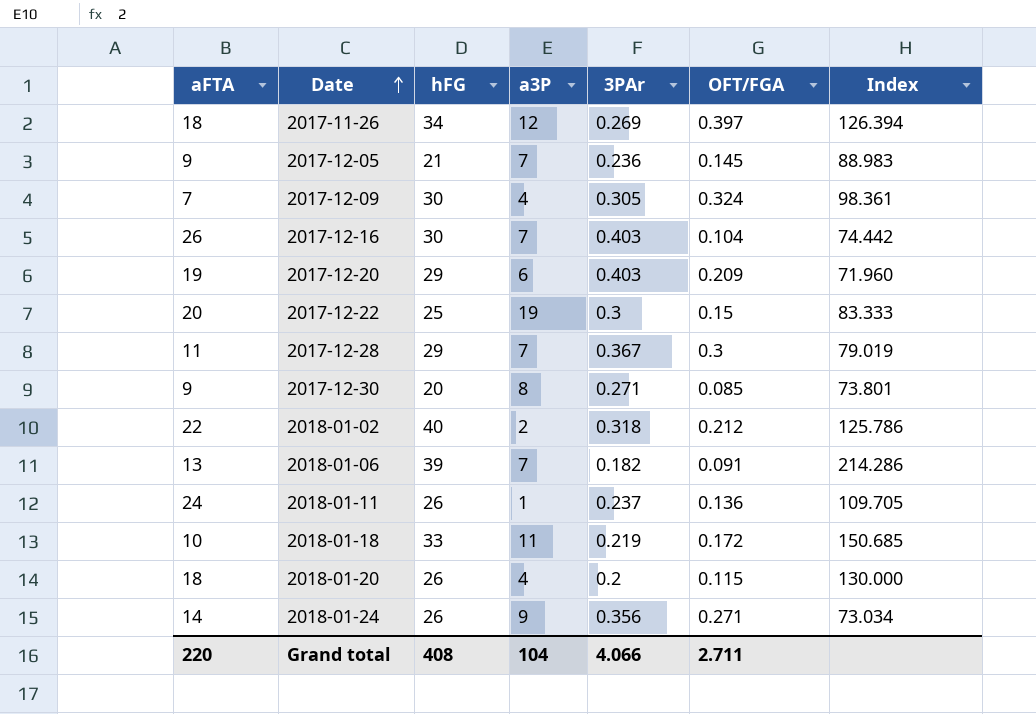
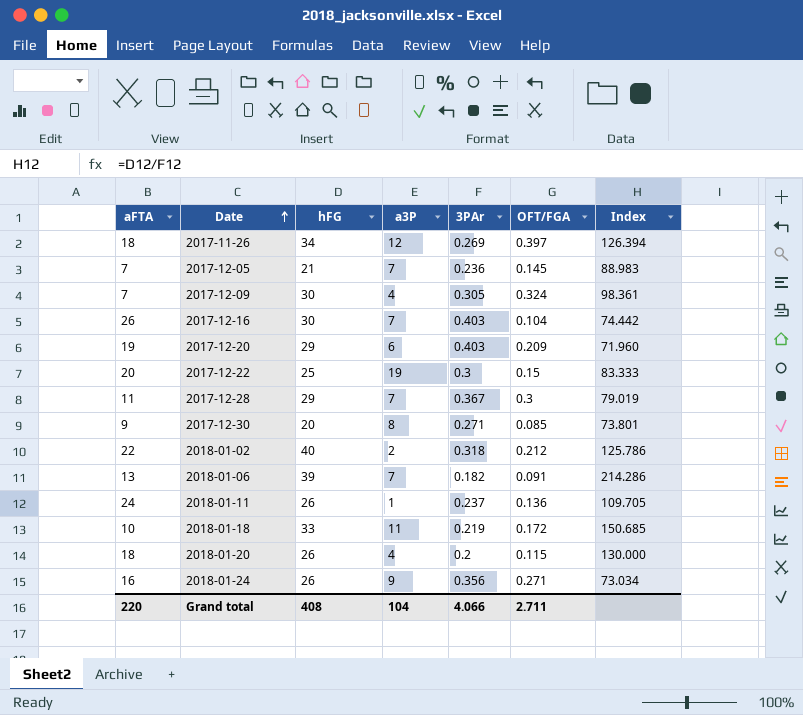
2017-12-05 | aFTA: 9 -> 7
2018-01-24 | aFTA: 14 -> 16

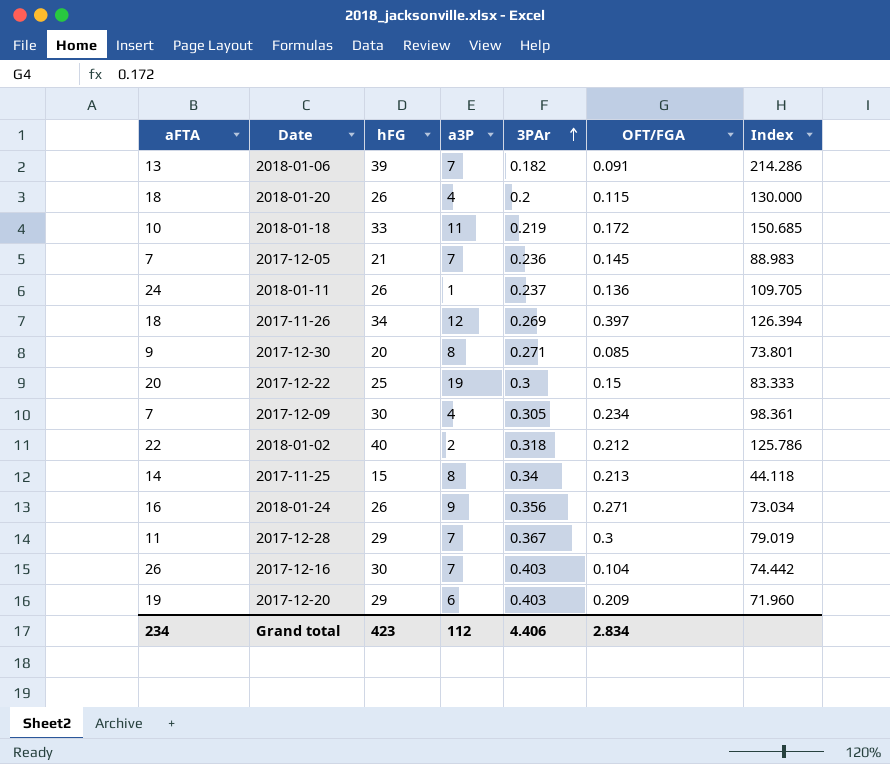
row order: Date ascending -> 3PAr ascending
2017-12-09 | OFT/FGA: 0.324 -> 0.234
row 2017-11-25: none -> 14 | 15 | 8 | 0.34 | 0.213 | 44.118
Grand total | aFTA: 220 -> 234
Grand total | hFG: 408 -> 423
Grand total | a3P: 104 -> 112
Grand total | 3PAr: 4.066 -> 4.406
Grand total | OFT/FGA: 2.711 -> 2.834

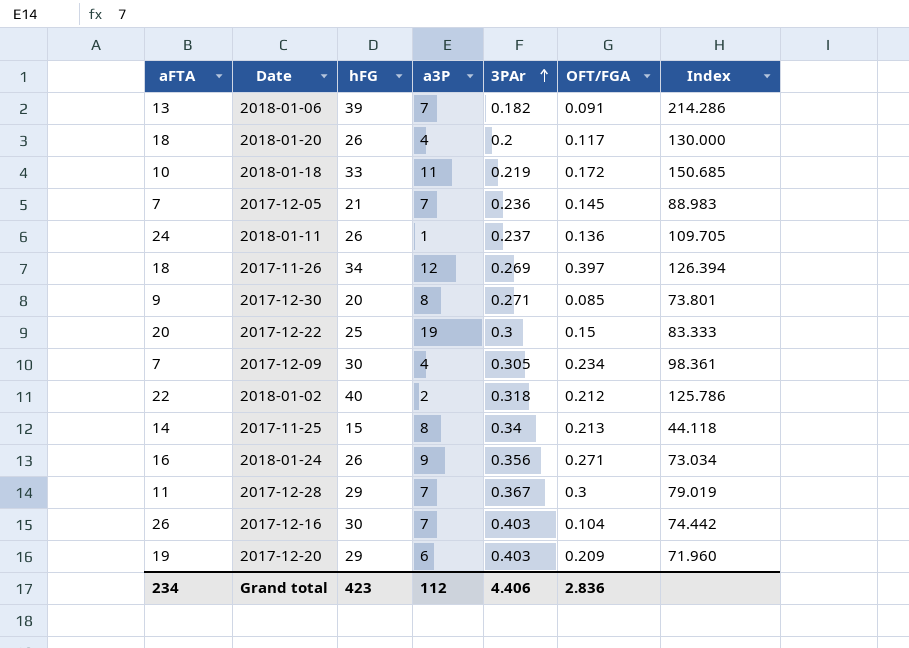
2018-01-20 | OFT/FGA: 0.115 -> 0.117
Grand total | OFT/FGA: 2.834 -> 2.836

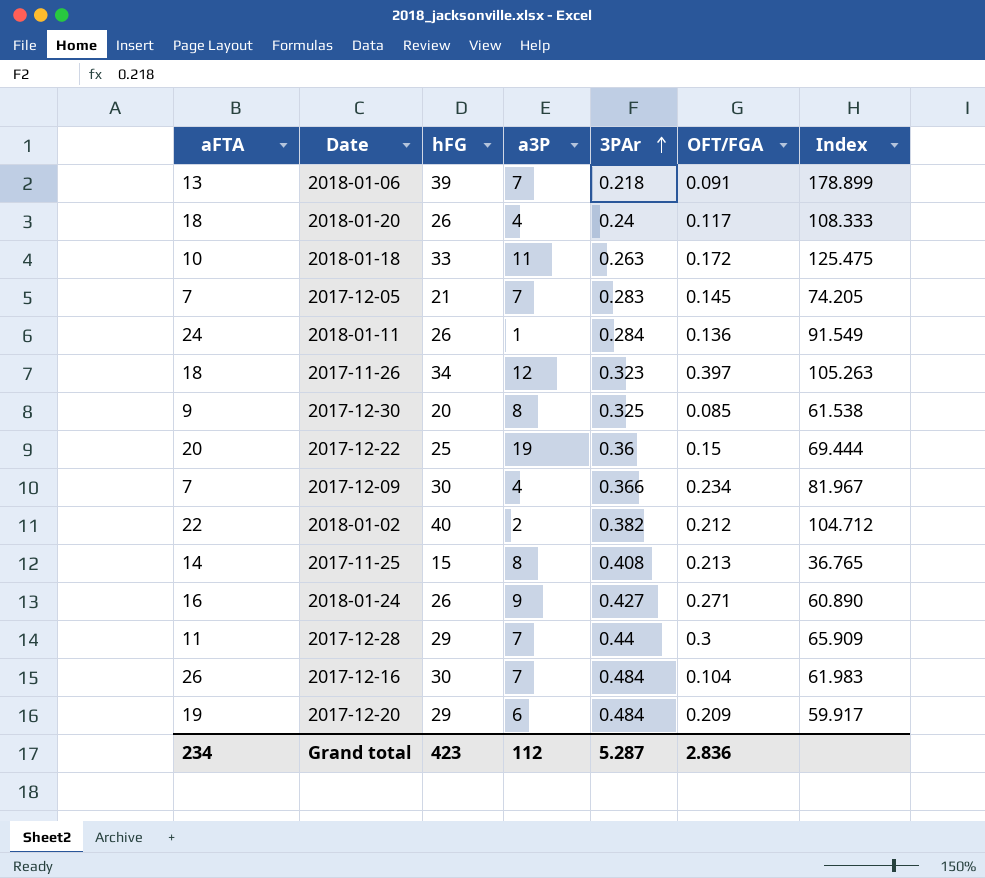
2018-01-06 | 3PAr: 0.182 -> 0.218
2018-01-06 | Index: 214.286 -> 178.899
2018-01-20 | 3PAr: 0.2 -> 0.24
2018-01-20 | Index: 130.000 -> 108.333
2018-01-18 | 3PAr: 0.219 -> 0.263
2018-01-18 | Index: 150.685 -> 125.475
2017-12-05 | 3PAr: 0.236 -> 0.283
2017-12-05 | Index: 88.983 -> 74.205
2018-01-11 | 3PAr: 0.237 -> 0.284
2018-01-11 | Index: 109.705 -> 91.549
2017-11-26 | 3PAr: 0.269 -> 0.323
2017-11-26 | Index: 126.394 -> 105.263
2017-12-30 | 3PAr: 0.271 -> 0.325
2017-12-30 | Index: 73.801 -> 61.538
2017-12-22 | 3PAr: 0.3 -> 0.36
2017-12-22 | Index: 83.333 -> 69.444
2017-12-09 | 3PAr: 0.305 -> 0.366
2017-12-09 | Index: 98.361 -> 81.967
2018-01-02 | 3PAr: 0.318 -> 0.382
2018-01-02 | Index: 125.786 -> 104.712
2017-11-25 | 3PAr: 0.34 -> 0.408
2017-11-25 | Index: 44.118 -> 36.765
2018-01-24 | 3PAr: 0.356 -> 0.427
2018-01-24 | Index: 73.034 -> 60.890
2017-12-28 | 3PAr: 0.367 -> 0.44
2017-12-28 | Index: 79.019 -> 65.909
2017-12-16 | 3PAr: 0.403 -> 0.484
2017-12-16 | Index: 74.442 -> 61.983
2017-12-20 | 3PAr: 0.403 -> 0.484
2017-12-20 | Index: 71.960 -> 59.917
Grand total | 3PAr: 4.406 -> 5.287

